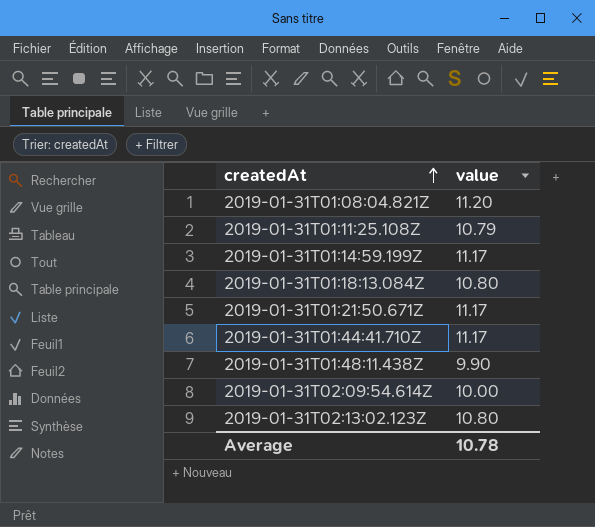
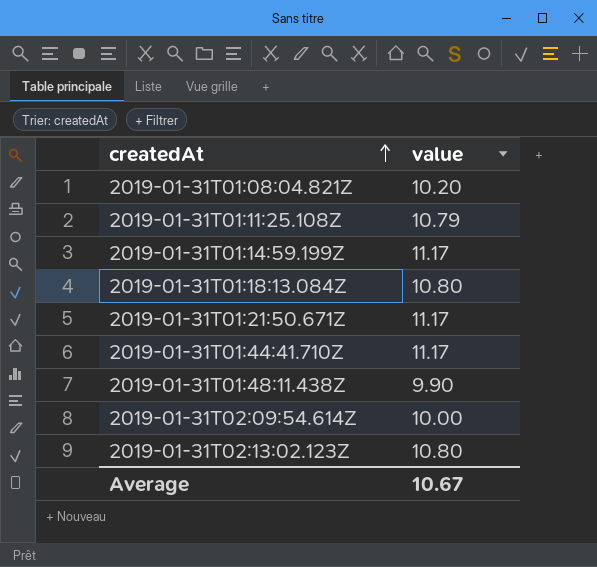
2019-01-31T01:08:04.821Z | value: 11.20 -> 10.20
Average | value: 10.78 -> 10.67

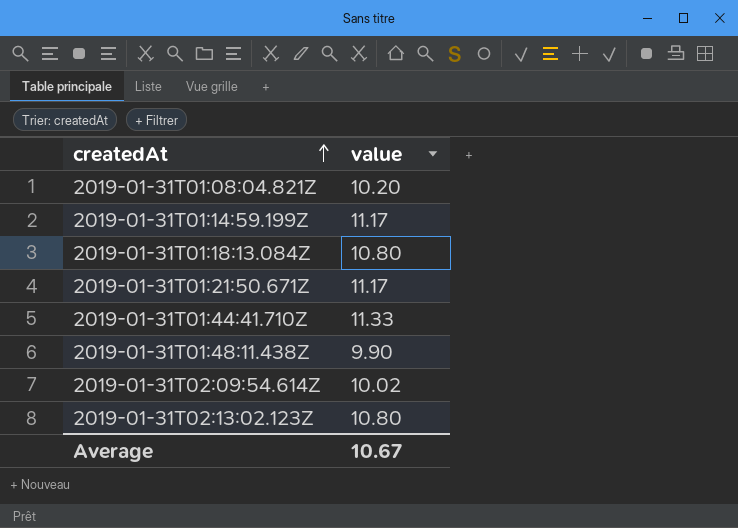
row 2019-01-31T01:11:25.108Z: 10.79 -> none
2019-01-31T01:44:41.710Z | value: 11.17 -> 11.33
2019-01-31T02:09:54.614Z | value: 10.00 -> 10.02

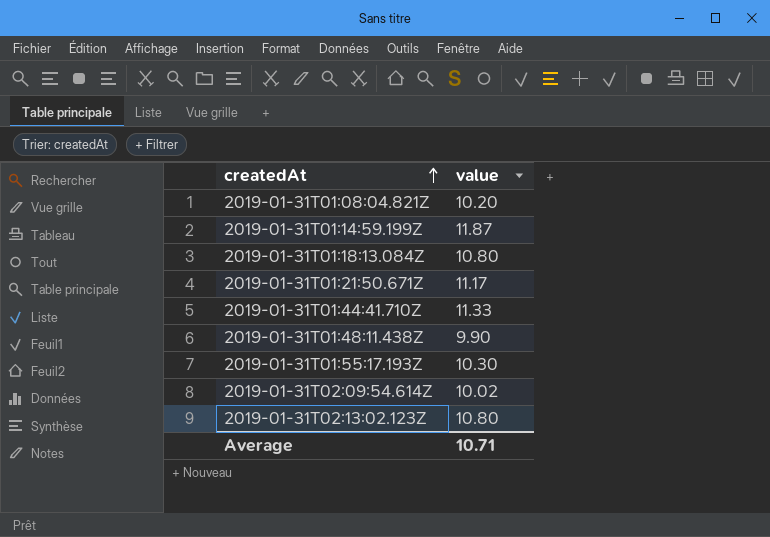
2019-01-31T01:14:59.199Z | value: 11.17 -> 11.87
row 2019-01-31T01:55:17.193Z: none -> 10.30
Average | value: 10.67 -> 10.71

